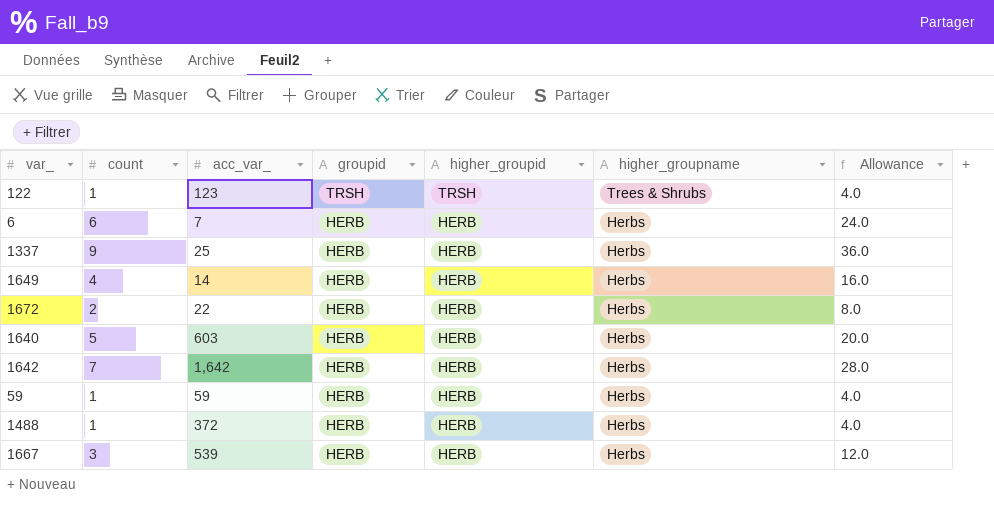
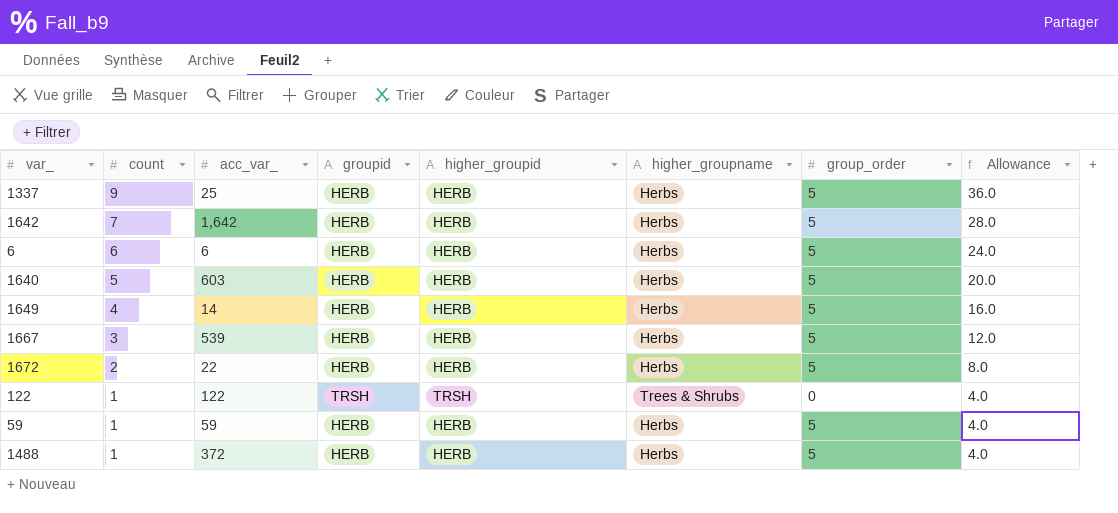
row order: groupid descending -> count descending
column group_order | position: none -> 7
6 | acc_var_: 7 -> 6
122 | acc_var_: 123 -> 122

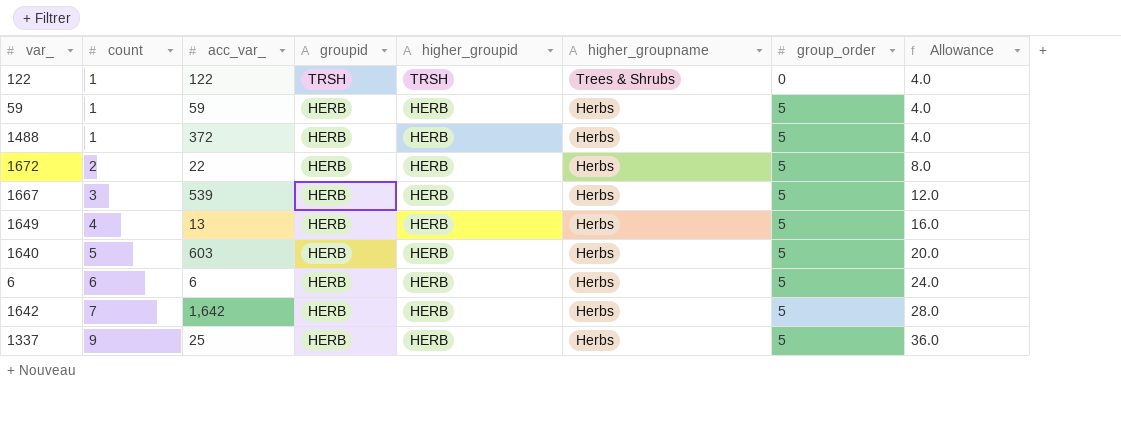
row order: count descending -> count ascending
1649 | acc_var_: 14 -> 13

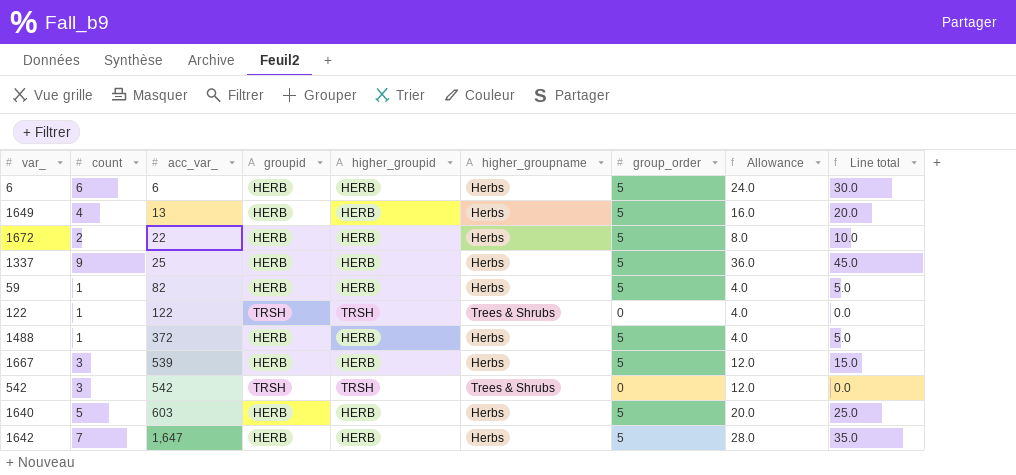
row order: count ascending -> acc_var_ ascending
column Line total | formula: none -> [count] * [group_order]
59 | acc_var_: 59 -> 82
row 542: none -> 3 | 542 | TRSH | TRSH | Trees & Shrubs | 0 | 12.0 | 0.0
1642 | acc_var_: 1,642 -> 1,647

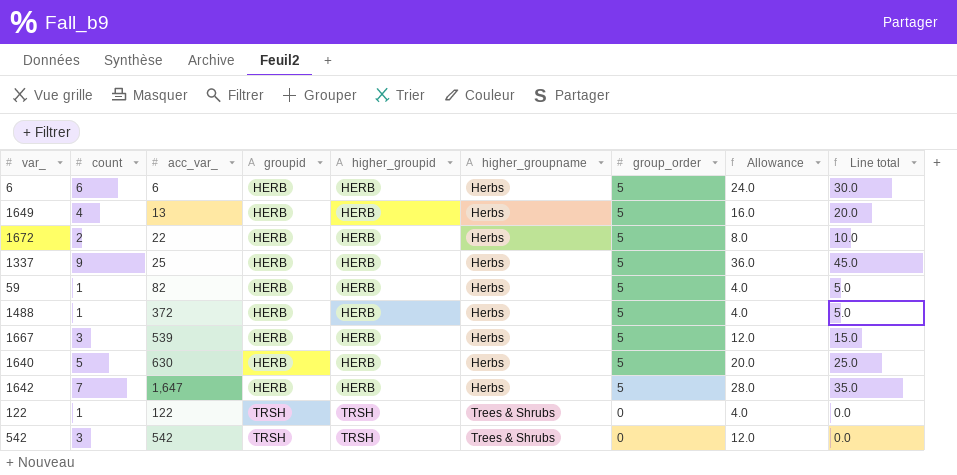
row order: acc_var_ ascending -> groupid ascending
1640 | acc_var_: 603 -> 630

